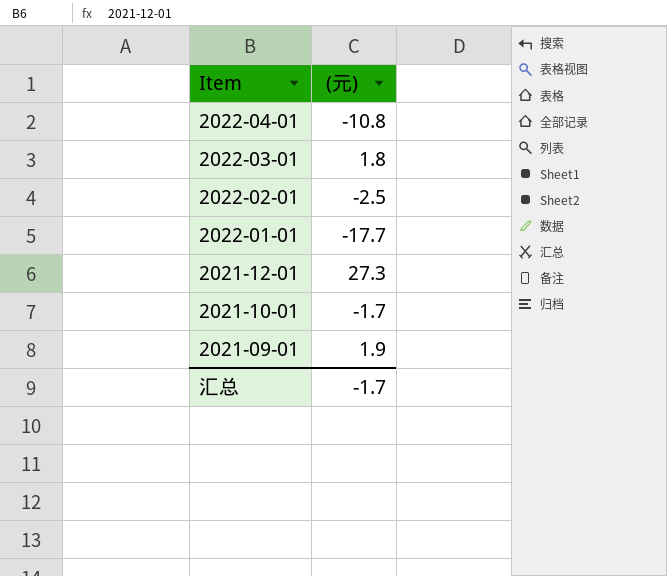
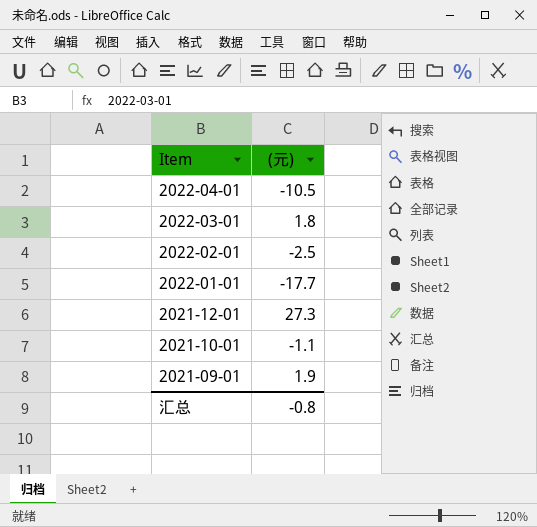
2022-04-01 | (元): -10.8 -> -10.5
2021-10-01 | (元): -1.7 -> -1.1
汇总 | (元): -1.7 -> -0.8

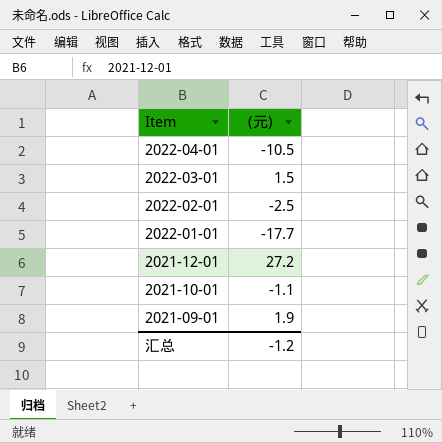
2022-03-01 | (元): 1.8 -> 1.5
2021-12-01 | (元): 27.3 -> 27.2
汇总 | (元): -0.8 -> -1.2

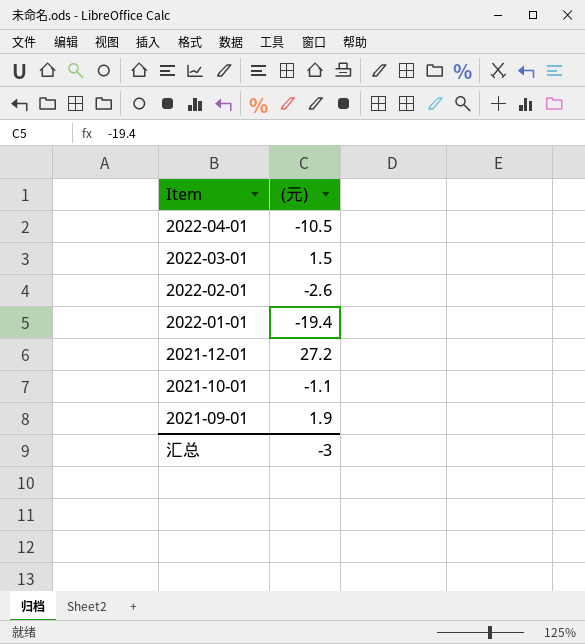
2022-02-01 | (元): -2.5 -> -2.6
2022-01-01 | (元): -17.7 -> -19.4
汇总 | (元): -1.2 -> -3

